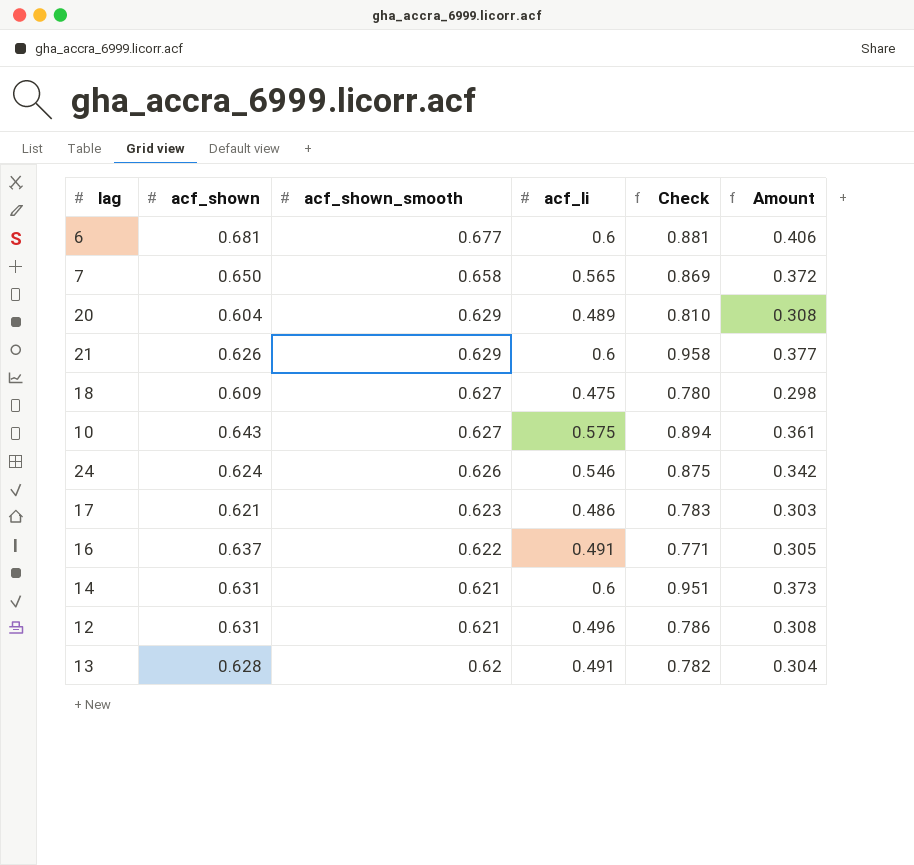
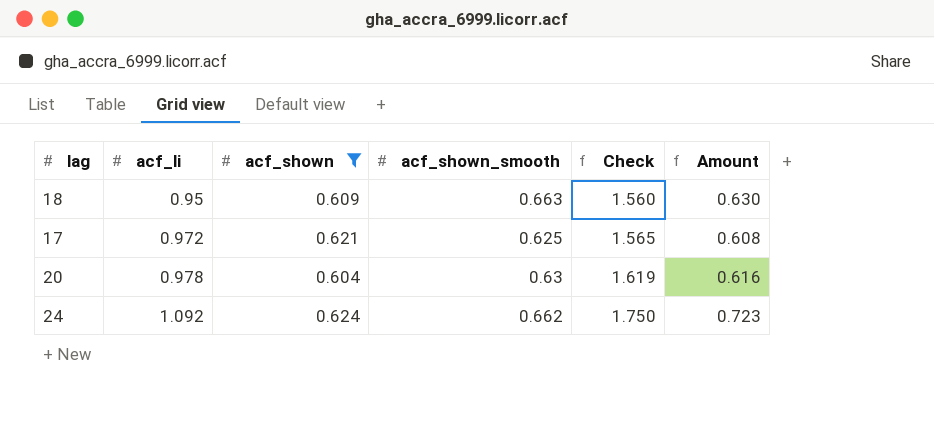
filter: none -> acf_shown <= 0.624
row order: acf_shown_smooth descending -> acf_li ascending
column acf_li | position: 4 -> 2
18 | acf_li: 0.475 -> 0.95
18 | acf_shown_smooth: 0.627 -> 0.663
18 | Check: 0.780 -> 1.560
18 | Amount: 0.298 -> 0.630
17 | acf_li: 0.486 -> 0.972
17 | acf_shown_smooth: 0.623 -> 0.625
17 | Check: 0.783 -> 1.565
17 | Amount: 0.303 -> 0.608
20 | acf_li: 0.489 -> 0.978
20 | acf_shown_smooth: 0.629 -> 0.63
20 | Check: 0.810 -> 1.619
20 | Amount: 0.308 -> 0.616
24 | acf_li: 0.546 -> 1.092
24 | acf_shown_smooth: 0.626 -> 0.662
24 | Check: 0.875 -> 1.750
24 | Amount: 0.342 -> 0.723

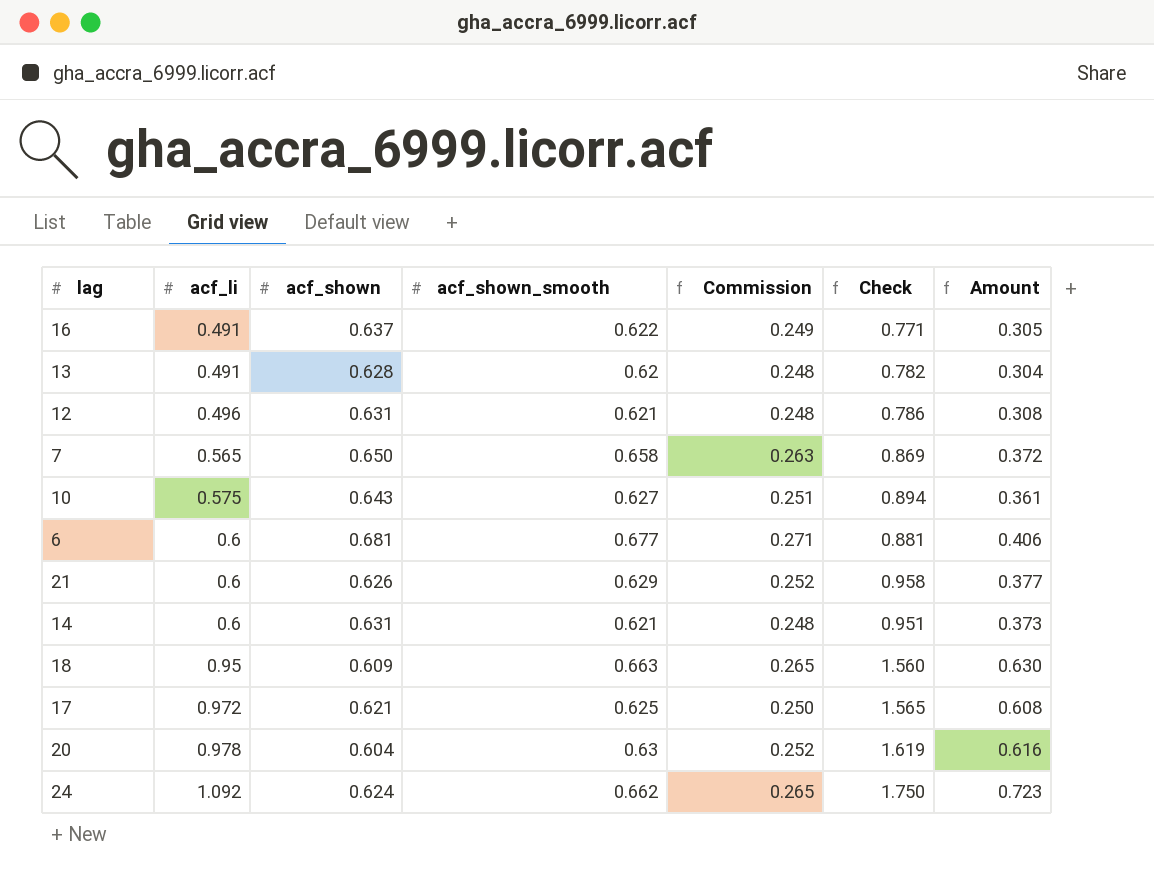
filter: acf_shown <= 0.624 -> none
column Commission | formula: none -> [acf_shown_smooth] * 0.4

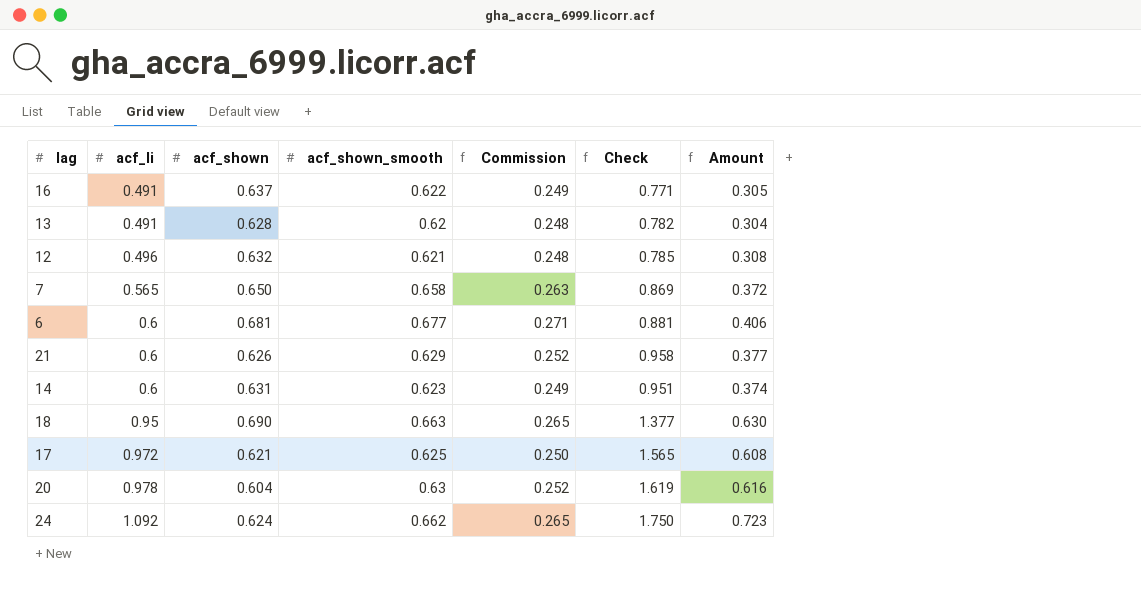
row 10: 0.575 | 0.643 | 0.627 | 0.251 | 0.894 | 0.361 -> none
12 | acf_shown: 0.631 -> 0.632
12 | Check: 0.786 -> 0.785
14 | acf_shown_smooth: 0.621 -> 0.623
14 | Commission: 0.248 -> 0.249
14 | Amount: 0.373 -> 0.374
18 | acf_shown: 0.609 -> 0.690
18 | Check: 1.560 -> 1.377

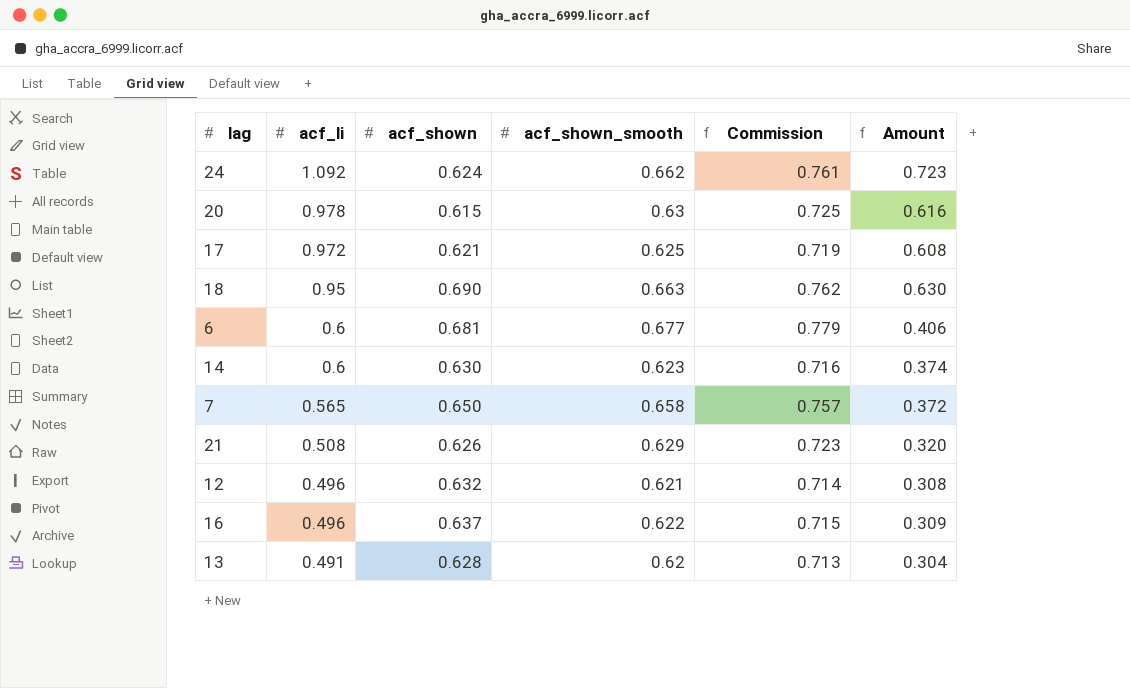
row order: acf_li ascending -> acf_li descending
column Check | formula: [acf_li] / [acf_shown] -> none
column Commission | formula: [acf_shown_smooth] * 0.4 -> [acf_shown_smooth] * 1.15
20 | acf_shown: 0.604 -> 0.615
14 | acf_shown: 0.631 -> 0.630
21 | acf_li: 0.6 -> 0.508
21 | Amount: 0.377 -> 0.320
16 | acf_li: 0.491 -> 0.496
16 | Amount: 0.305 -> 0.309

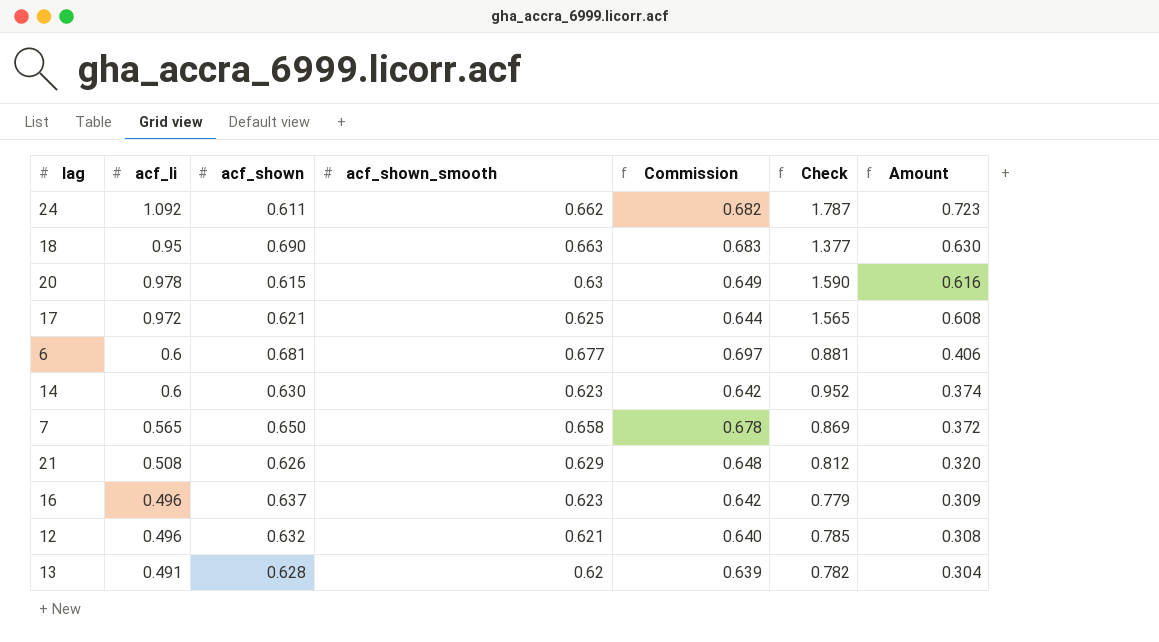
row order: acf_li descending -> Amount descending
column Commission | formula: [acf_shown_smooth] * 1.15 -> [acf_shown_smooth] * 1.03
column Check | formula: none -> [acf_li] / [acf_shown]
24 | acf_shown: 0.624 -> 0.611
16 | acf_shown_smooth: 0.622 -> 0.623

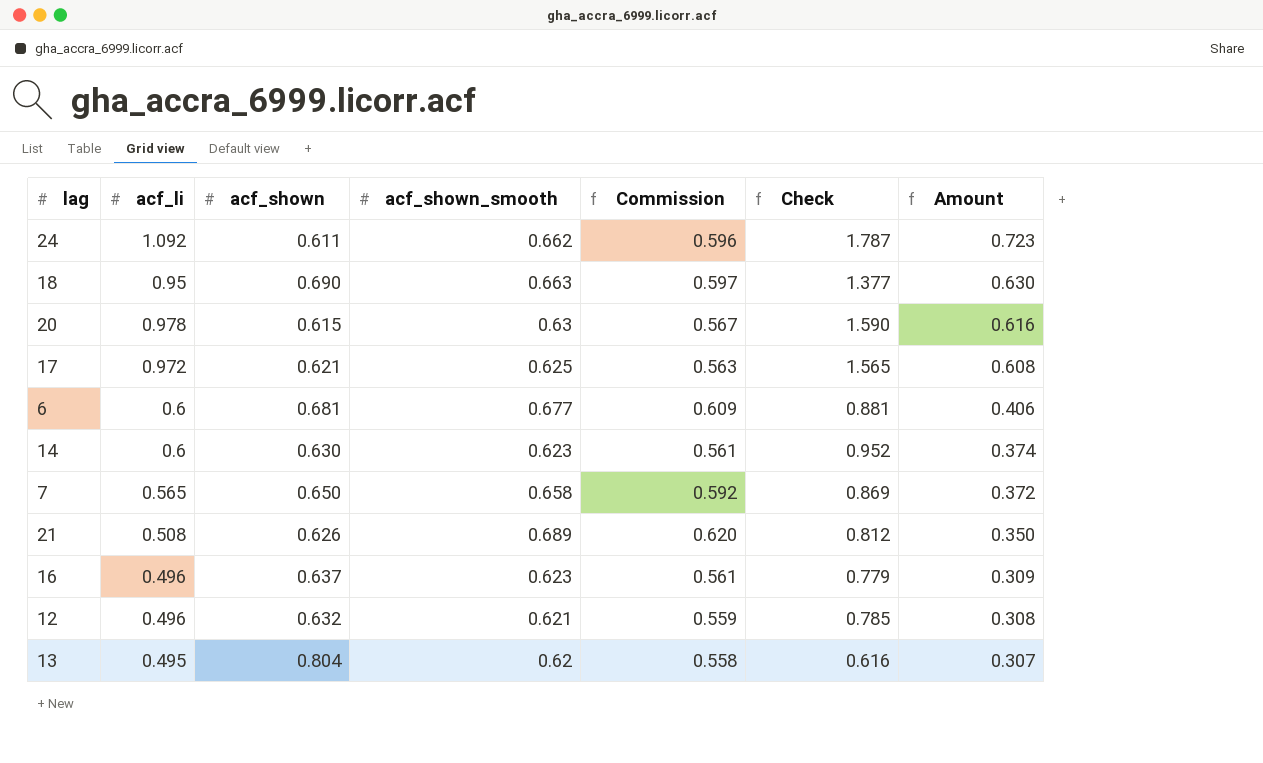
column Commission | formula: [acf_shown_smooth] * 1.03 -> [acf_shown_smooth] * 0.9
21 | acf_shown_smooth: 0.629 -> 0.689
21 | Amount: 0.320 -> 0.350
13 | acf_li: 0.491 -> 0.495
13 | acf_shown: 0.628 -> 0.804
13 | Check: 0.782 -> 0.616
13 | Amount: 0.304 -> 0.307

